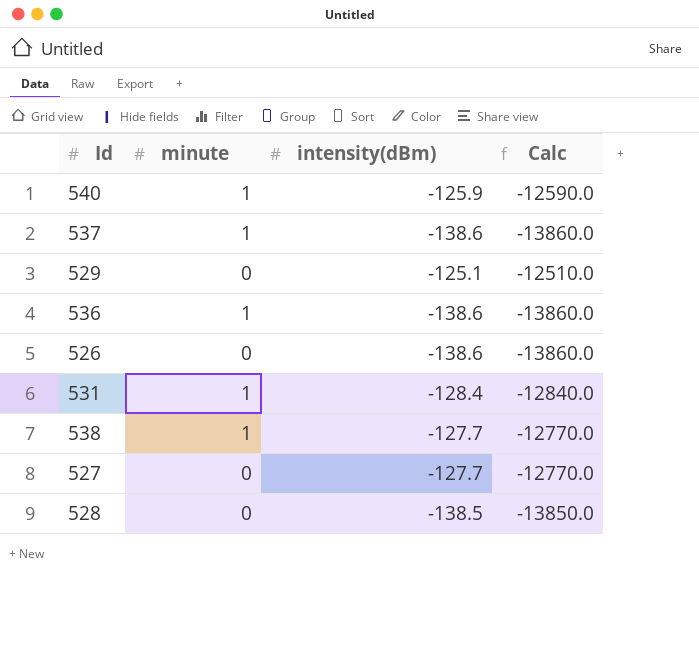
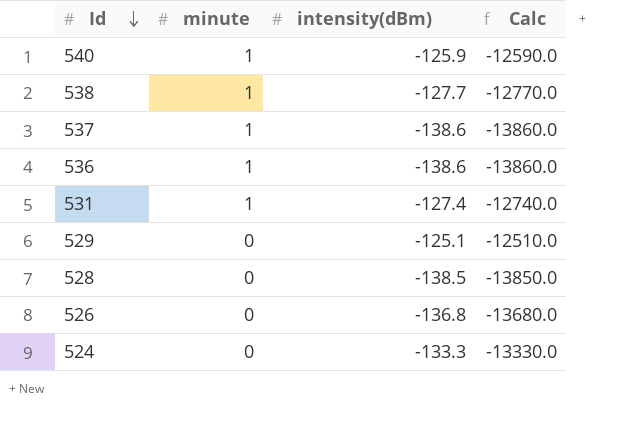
row order: none -> Id descending
row 527: 0 | -127.7 | -12770.0 -> none
531 | intensity(dBm): -128.4 -> -127.4
531 | Calc: -12840.0 -> -12740.0
526 | intensity(dBm): -138.6 -> -136.8
526 | Calc: -13860.0 -> -13680.0
row 524: none -> 0 | -133.3 | -13330.0

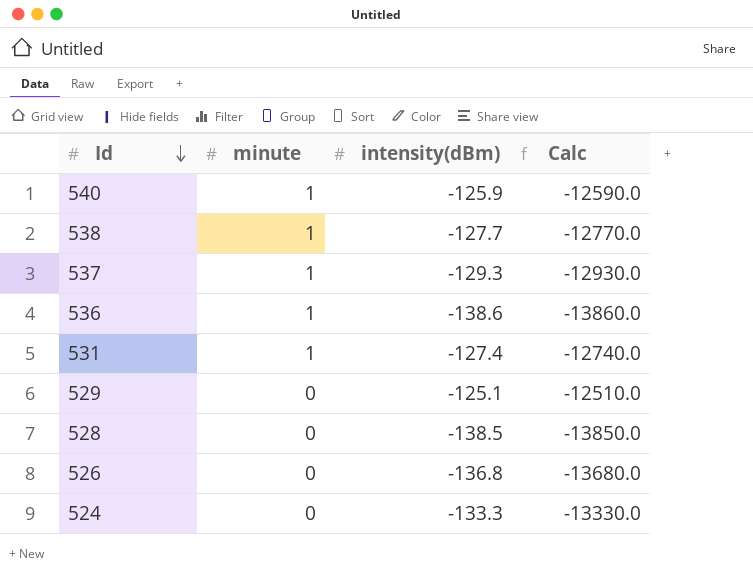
537 | intensity(dBm): -138.6 -> -129.3
537 | Calc: -13860.0 -> -12930.0

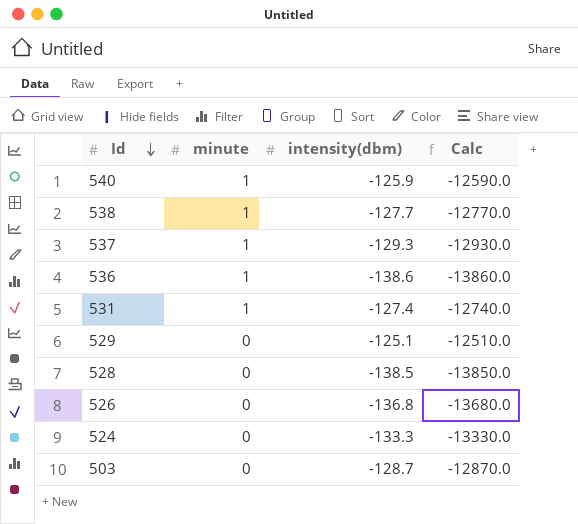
column name: intensity(dBm) -> intensity(dbm)
row 503: none -> 0 | -128.7 | -12870.0

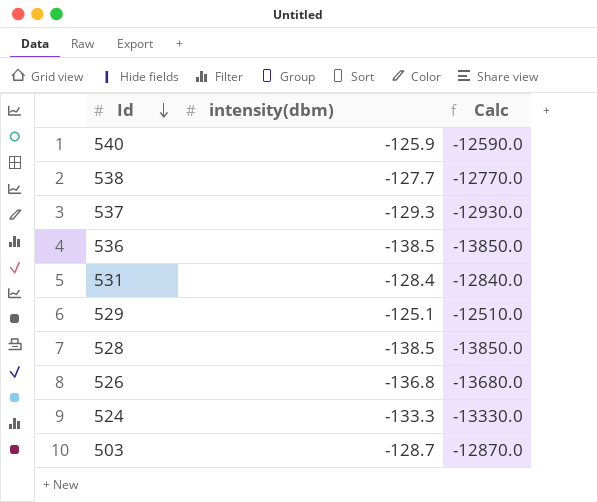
column minute | position: 2 -> none
536 | intensity(dbm): -138.6 -> -138.5
536 | Calc: -13860.0 -> -13850.0
531 | intensity(dbm): -127.4 -> -128.4
531 | Calc: -12740.0 -> -12840.0

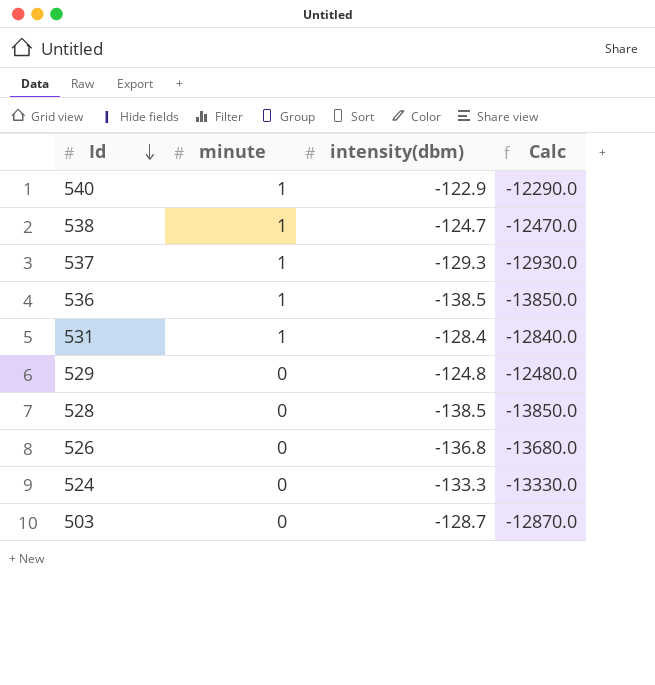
column minute | position: none -> 2
540 | intensity(dbm): -125.9 -> -122.9
540 | Calc: -12590.0 -> -12290.0
538 | intensity(dbm): -127.7 -> -124.7
538 | Calc: -12770.0 -> -12470.0
529 | intensity(dbm): -125.1 -> -124.8
529 | Calc: -12510.0 -> -12480.0

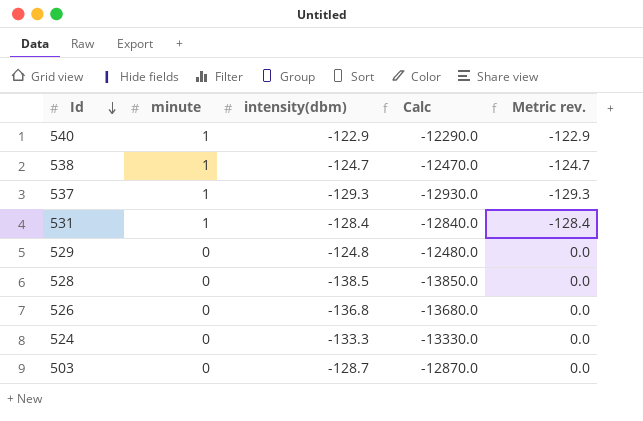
column Metric rev. | formula: none -> [minute] * [intensity(dbm)]
row 536: 1 | -138.5 | -13850.0 -> none

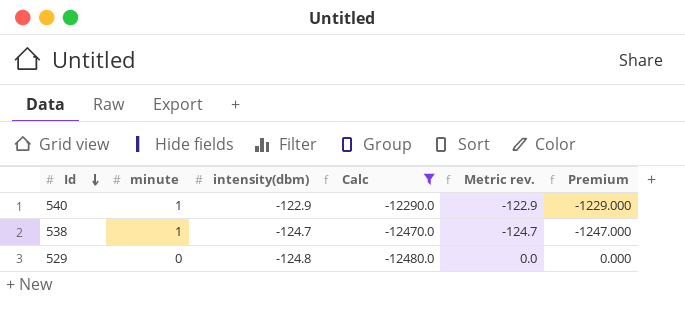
filter: none -> Calc >= -12480.0
column Premium | formula: none -> [Metric rev.] * 10

